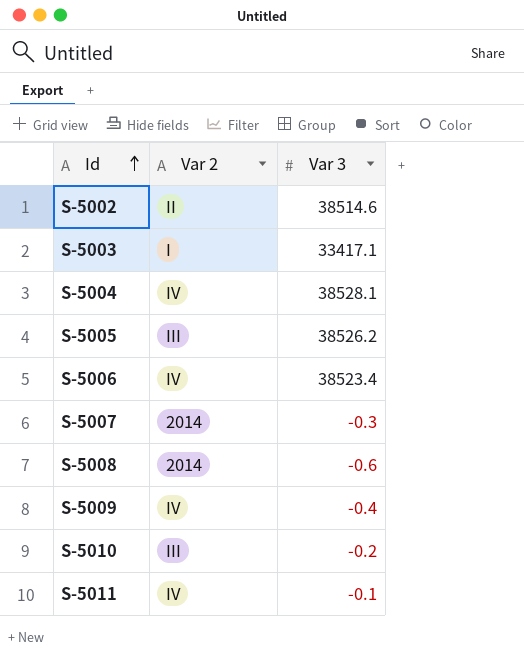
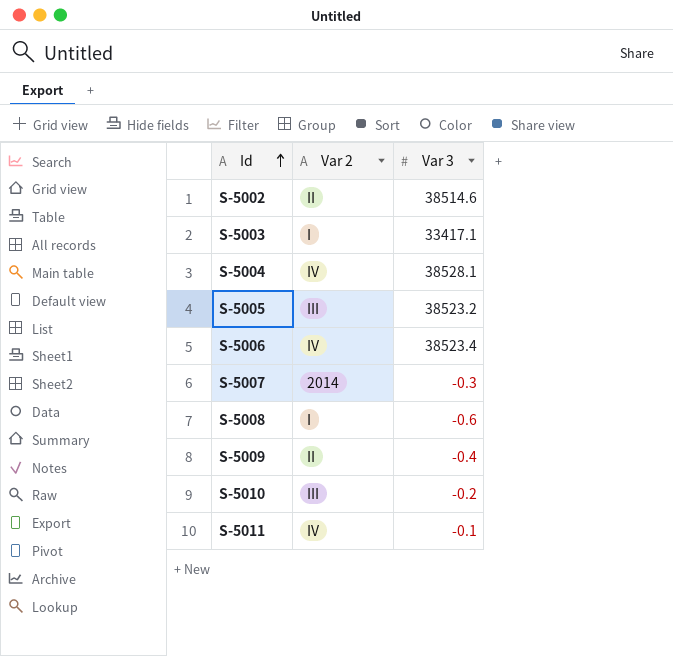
S-5005 | Var 3: 38526.2 -> 38523.2
S-5008 | Var 2: 2014 -> I
S-5009 | Var 2: IV -> II

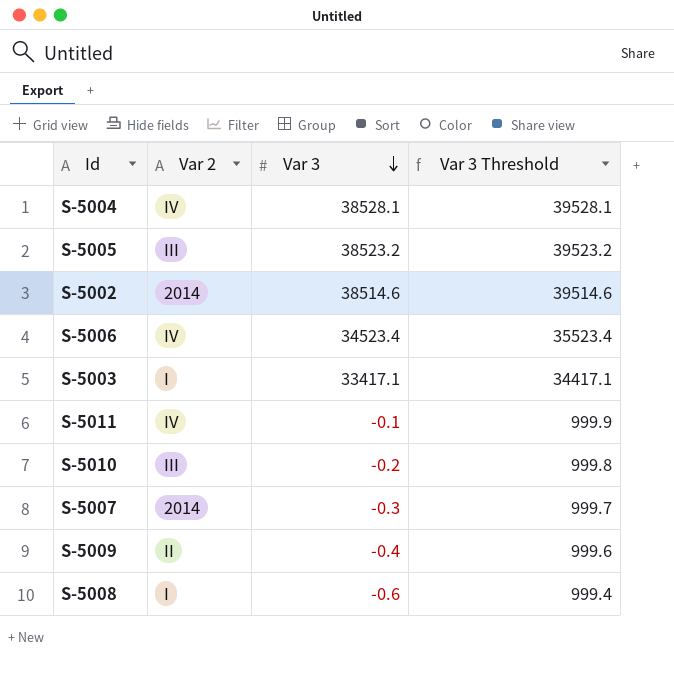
row order: Id ascending -> Var 3 descending
column Var 3 Threshold | formula: none -> [Var 3] + 1000
S-5002 | Var 2: II -> 2014
S-5006 | Var 3: 38523.4 -> 34523.4

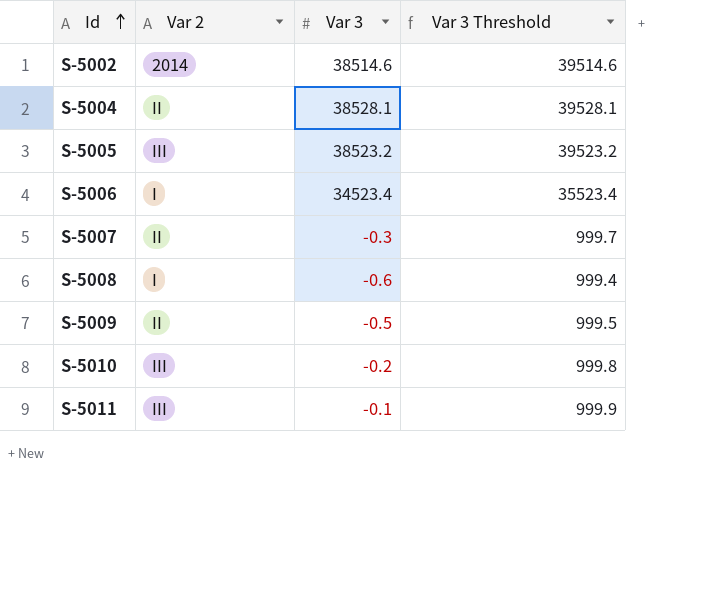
row order: Var 3 descending -> Id ascending
row S-5003: I | 33417.1 | 34417.1 -> none
S-5004 | Var 2: IV -> II
S-5006 | Var 2: IV -> I
S-5007 | Var 2: 2014 -> II
S-5009 | Var 3: -0.4 -> -0.5
S-5009 | Var 3 Threshold: 999.6 -> 999.5
S-5011 | Var 2: IV -> III

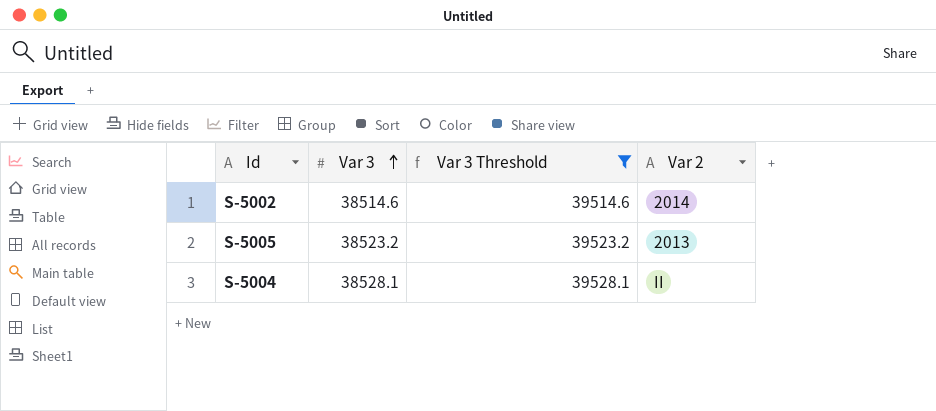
filter: none -> Var 3 Threshold >= 39514.6
row order: Id ascending -> Var 3 ascending
column Var 2 | position: 2 -> 4
S-5005 | Var 2: III -> 2013

